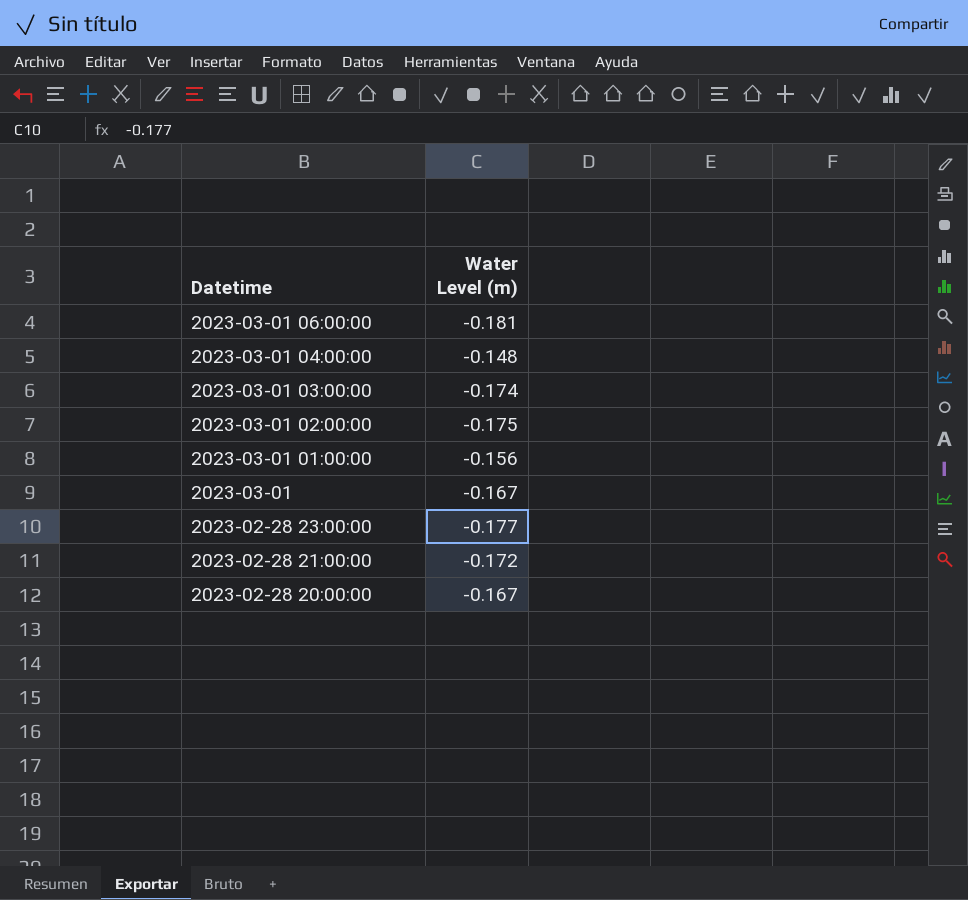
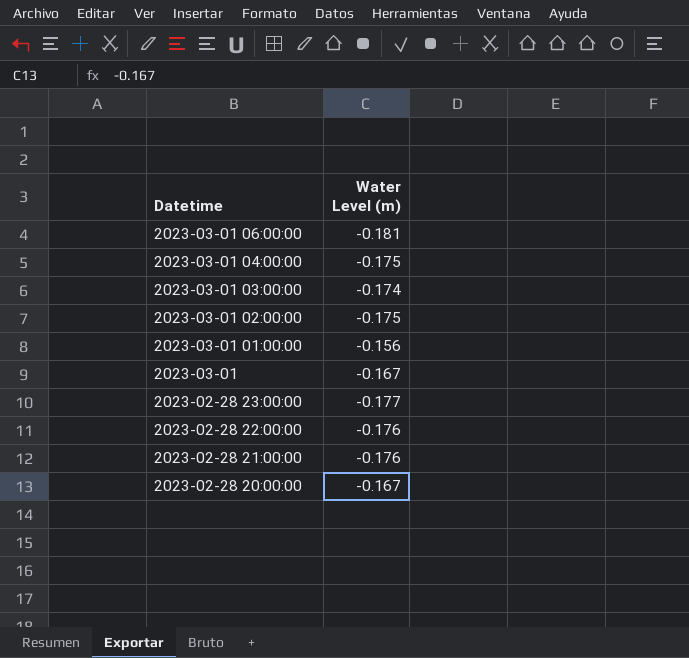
2023-03-01 04:00:00 | Water Level (m): -0.148 -> -0.175
row 2023-02-28 22:00:00: none -> -0.176
2023-02-28 21:00:00 | Water Level (m): -0.172 -> -0.176

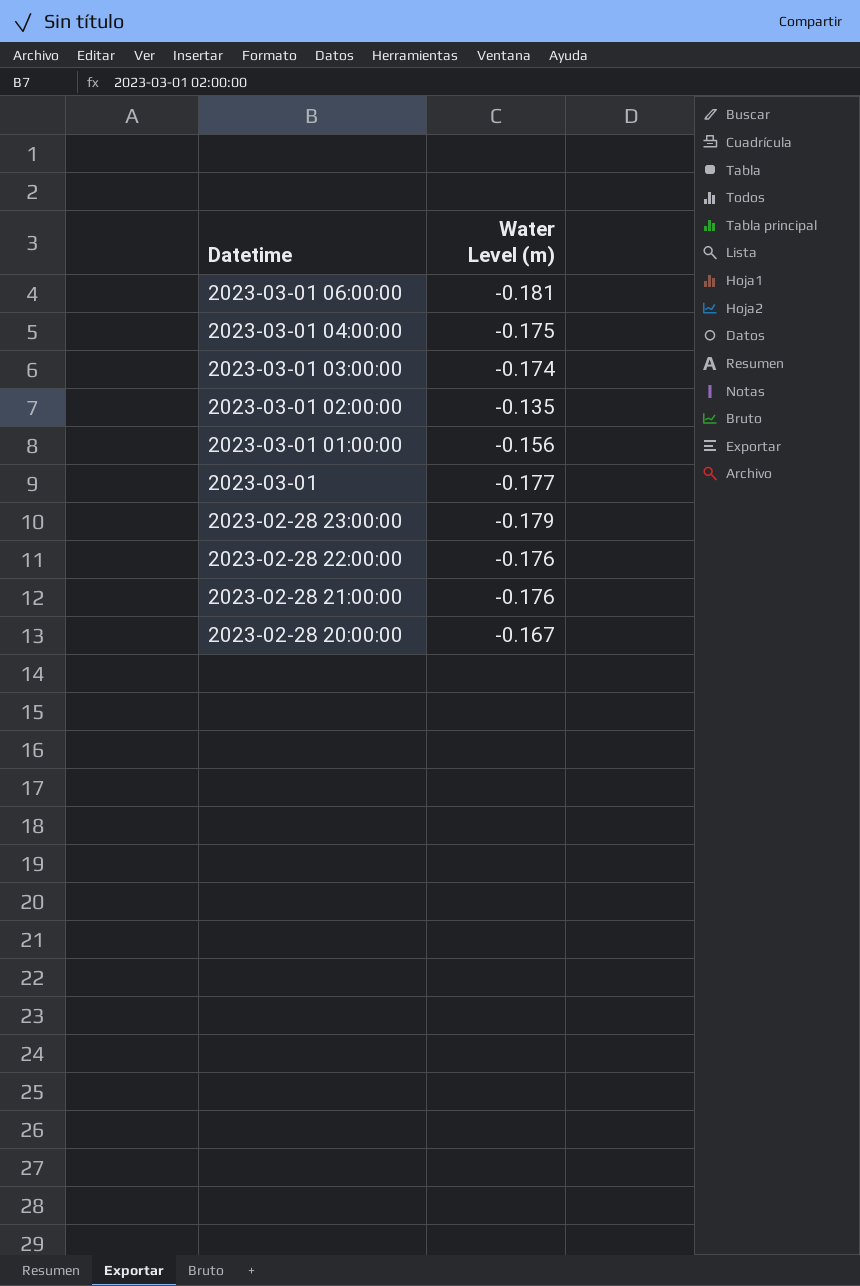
2023-03-01 02:00:00 | Water Level (m): -0.175 -> -0.135
2023-03-01 | Water Level (m): -0.167 -> -0.177
2023-02-28 23:00:00 | Water Level (m): -0.177 -> -0.179

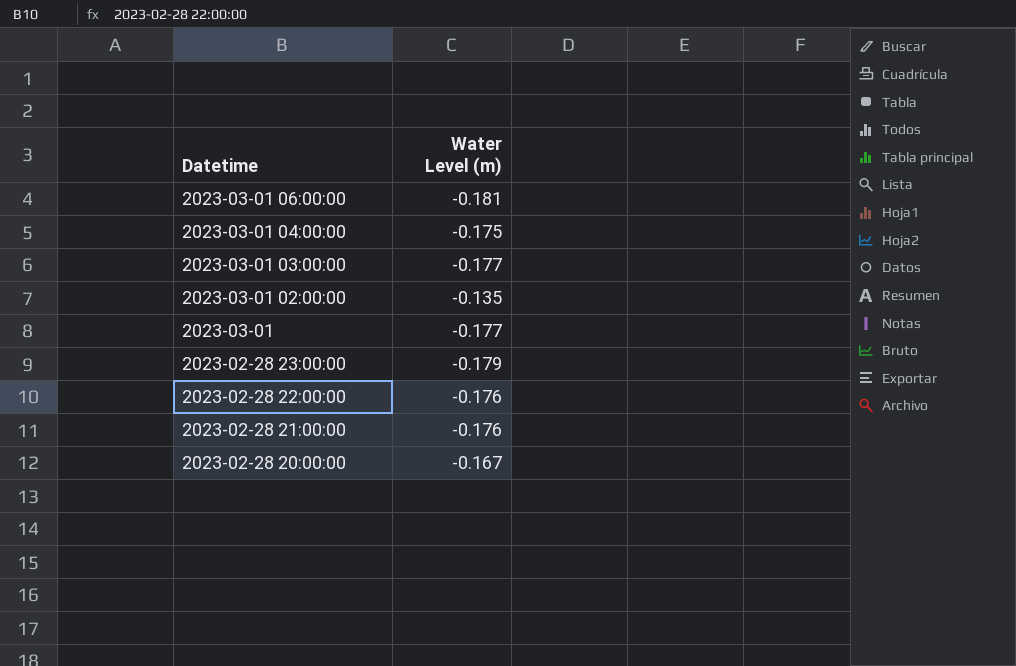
row 2023-03-01 01:00:00: -0.156 -> none
2023-03-01 03:00:00 | Water Level (m): -0.174 -> -0.177

